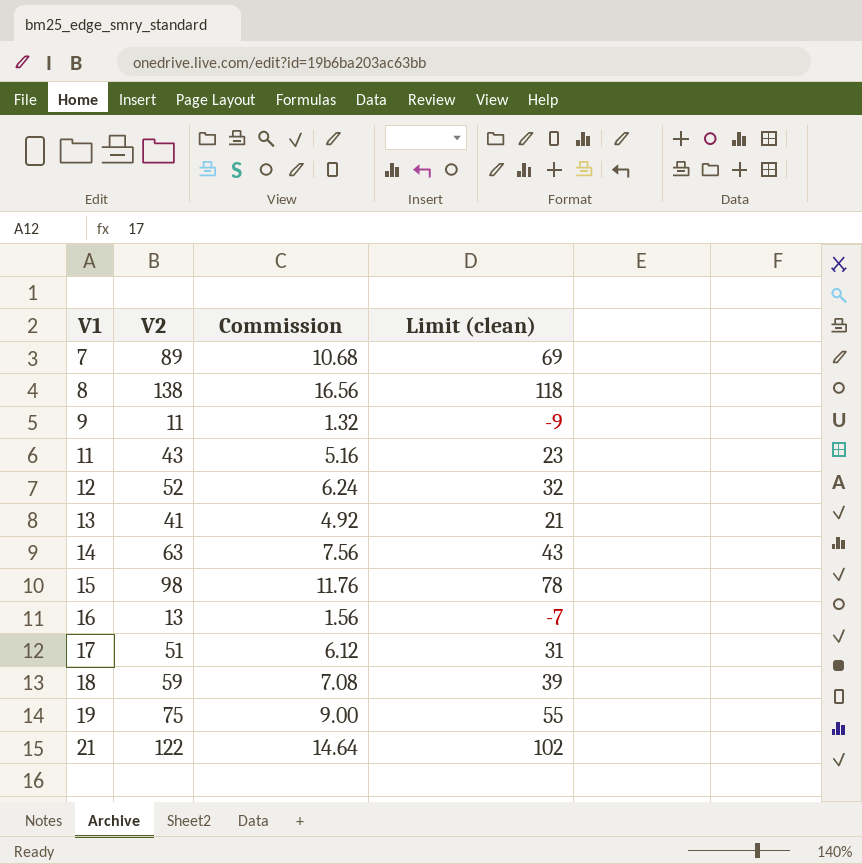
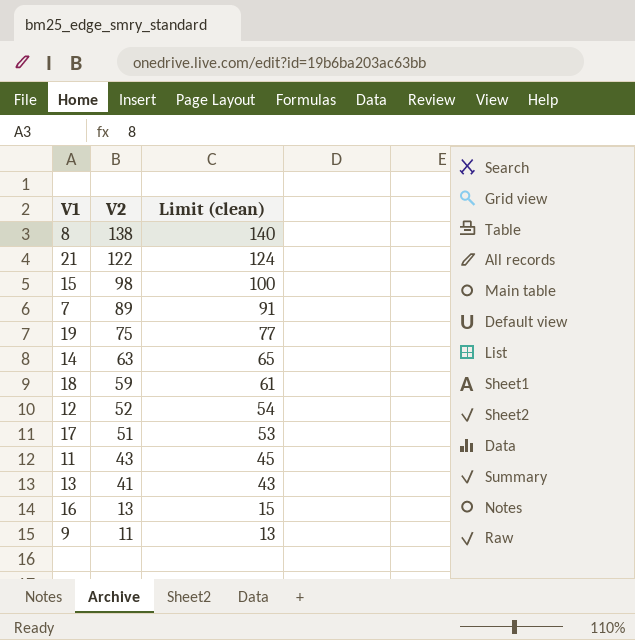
row order: V1 ascending -> V2 descending
column Commission | formula: [V2] * 0.12 -> none
column Limit (clean) | formula: [V2] - 20 -> [V2] + 2

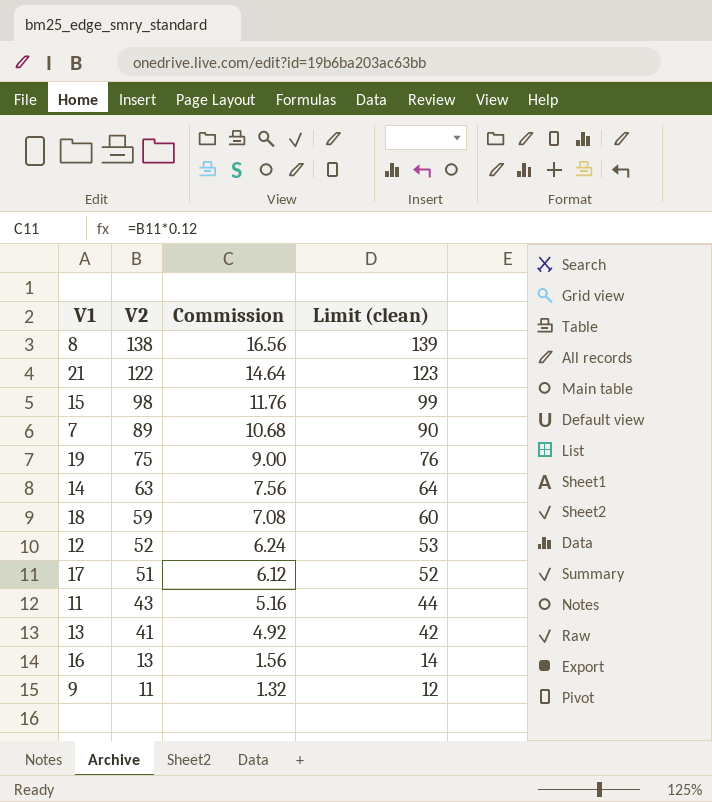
column Commission | formula: none -> [V2] * 0.12
column Limit (clean) | formula: [V2] + 2 -> [V2] + 1

